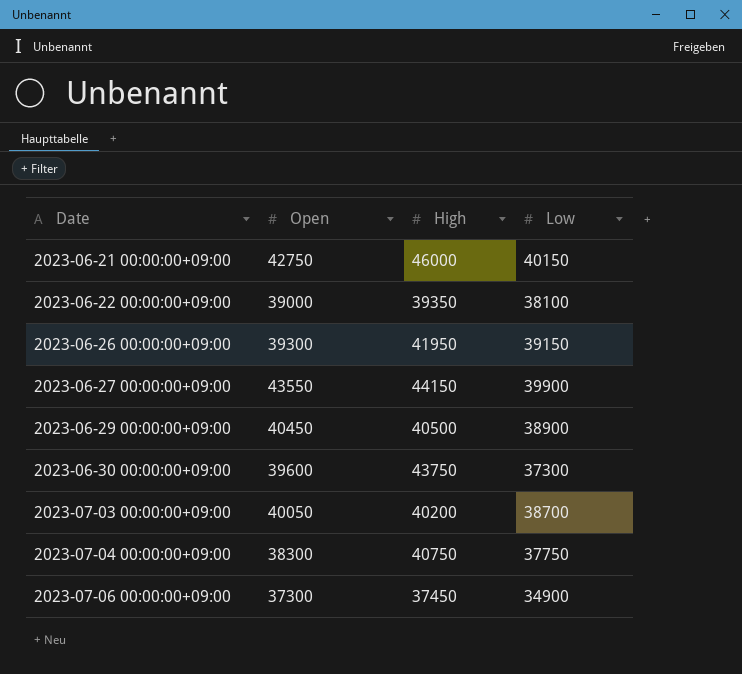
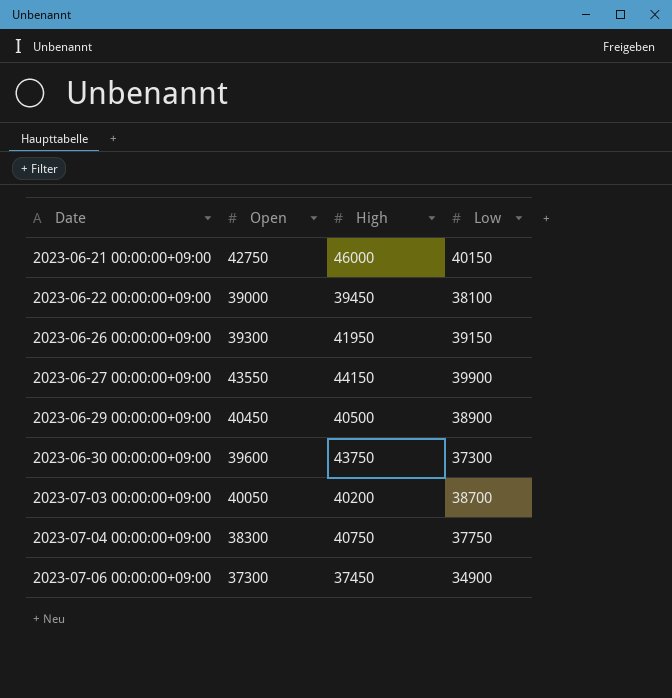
2023-06-22 00:00:00+09:00 | High: 39350 -> 39450

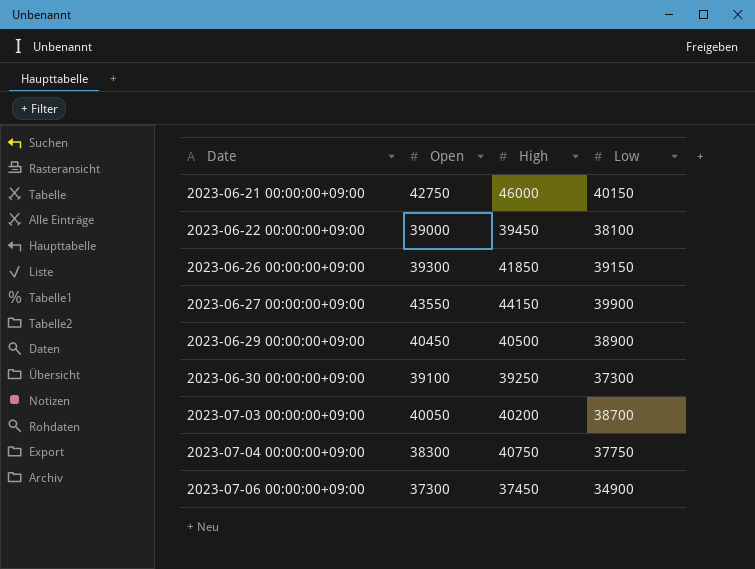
2023-06-26 00:00:00+09:00 | High: 41950 -> 41850
2023-06-30 00:00:00+09:00 | Open: 39600 -> 39100
2023-06-30 00:00:00+09:00 | High: 43750 -> 39250

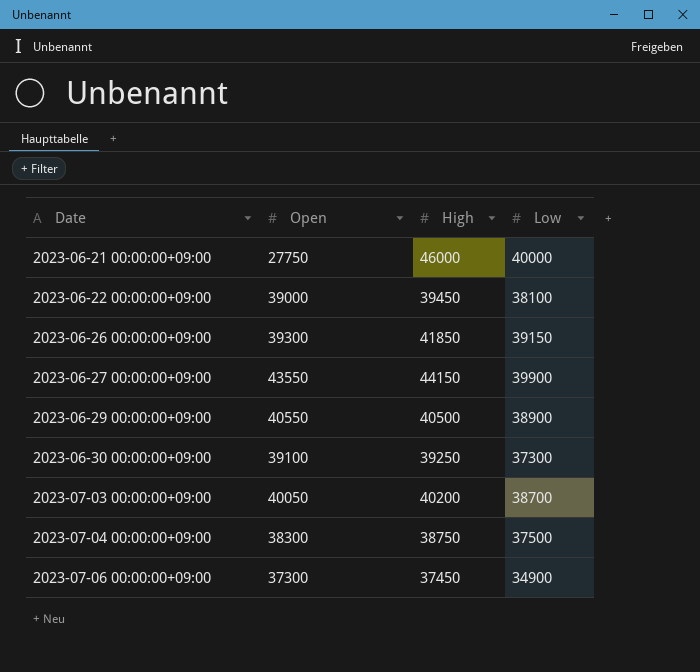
2023-06-21 00:00:00+09:00 | Open: 42750 -> 27750
2023-06-21 00:00:00+09:00 | Low: 40150 -> 40000
2023-06-29 00:00:00+09:00 | Open: 40450 -> 40550
2023-07-04 00:00:00+09:00 | High: 40750 -> 38750
2023-07-04 00:00:00+09:00 | Low: 37750 -> 37500

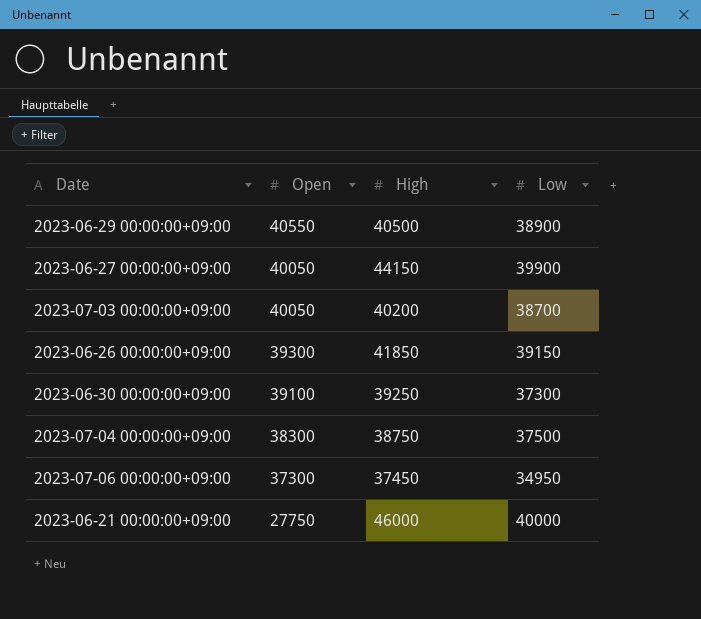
row order: Date ascending -> Open descending
row 2023-06-22 00:00:00+09:00: 39000 | 39450 | 38100 -> none
2023-06-27 00:00:00+09:00 | Open: 43550 -> 40050
2023-07-06 00:00:00+09:00 | Low: 34900 -> 34950

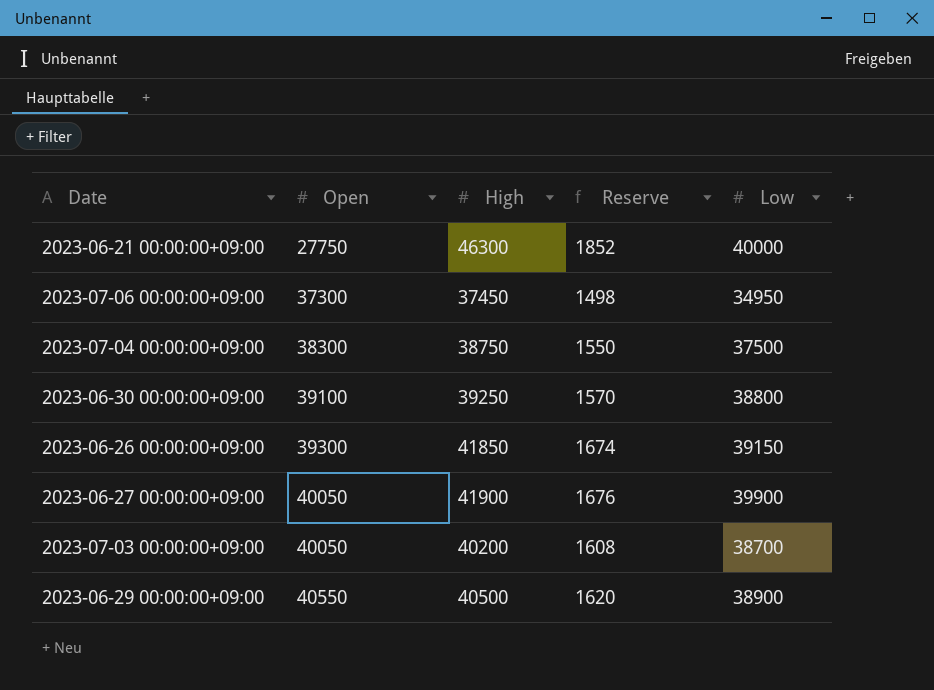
row order: Open descending -> Open ascending
column Reserve | formula: none -> [High] * 0.04
2023-06-21 00:00:00+09:00 | High: 46000 -> 46300
2023-06-30 00:00:00+09:00 | Low: 37300 -> 38800
2023-06-27 00:00:00+09:00 | High: 44150 -> 41900

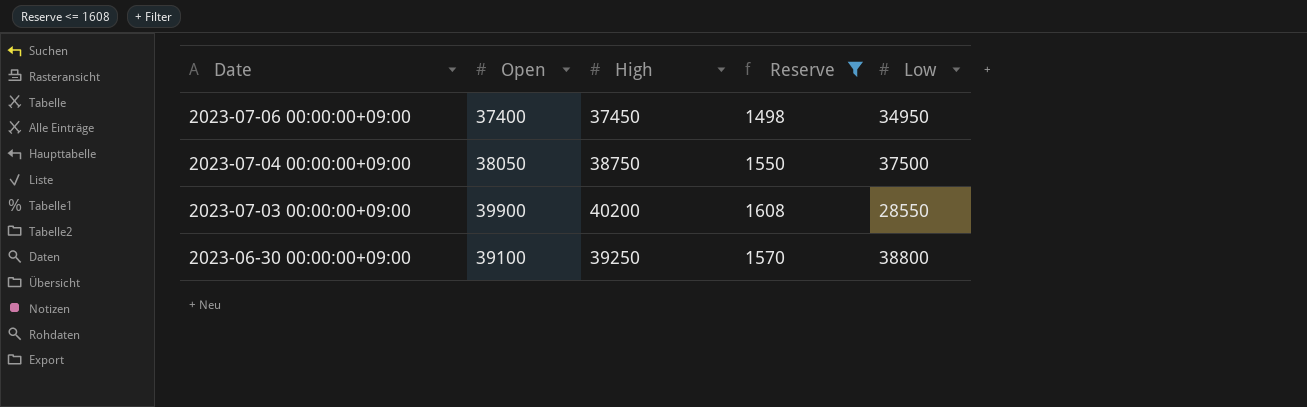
filter: none -> Reserve <= 1608
row order: Open ascending -> Date descending
2023-07-06 00:00:00+09:00 | Open: 37300 -> 37400
2023-07-04 00:00:00+09:00 | Open: 38300 -> 38050
2023-07-03 00:00:00+09:00 | Open: 40050 -> 39900
2023-07-03 00:00:00+09:00 | Low: 38700 -> 28550

